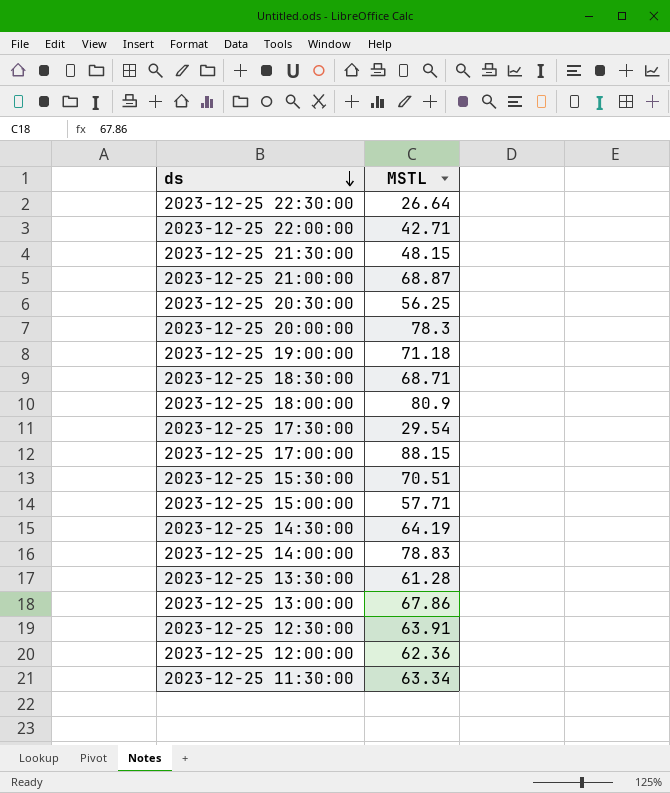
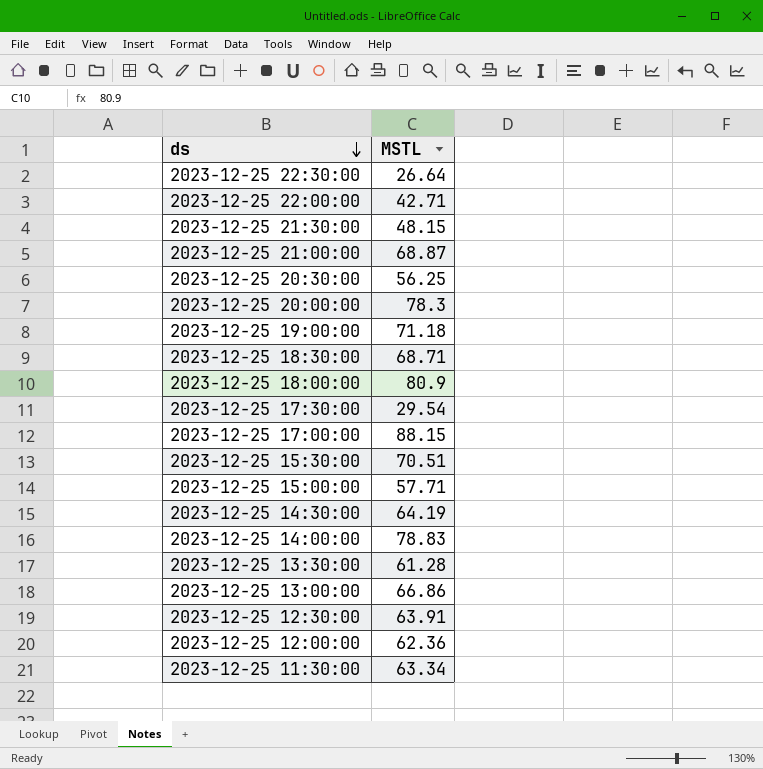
2023-12-25 13:00:00 | MSTL: 67.86 -> 66.86

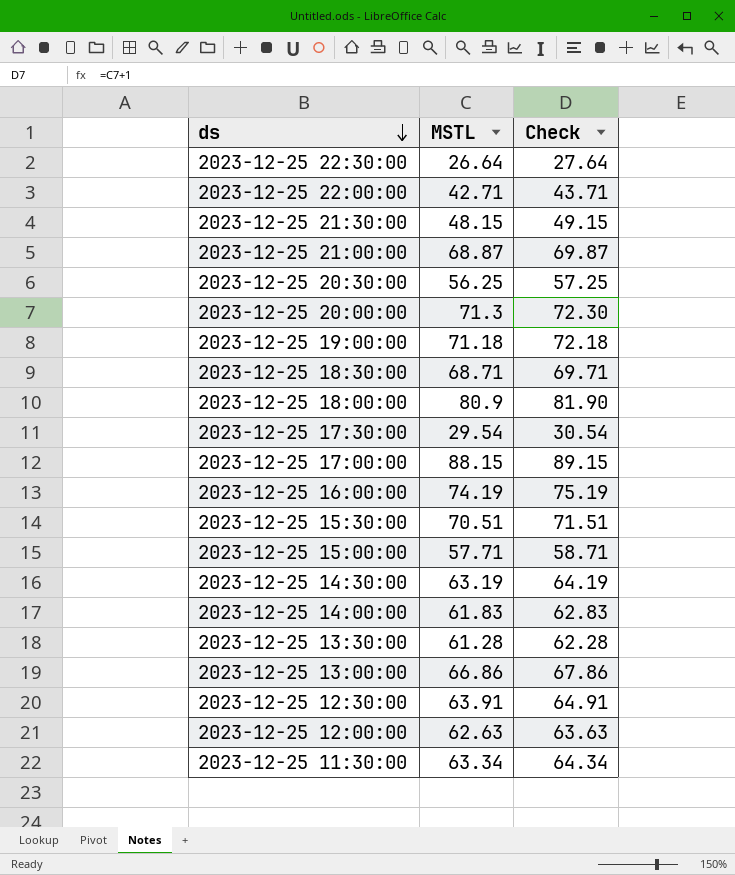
column Check | formula: none -> [MSTL] + 1
2023-12-25 20:00:00 | MSTL: 78.3 -> 71.3
row 2023-12-25 16:00:00: none -> 74.19 | 75.19
2023-12-25 14:30:00 | MSTL: 64.19 -> 63.19
2023-12-25 14:00:00 | MSTL: 78.83 -> 61.83
2023-12-25 12:00:00 | MSTL: 62.36 -> 62.63

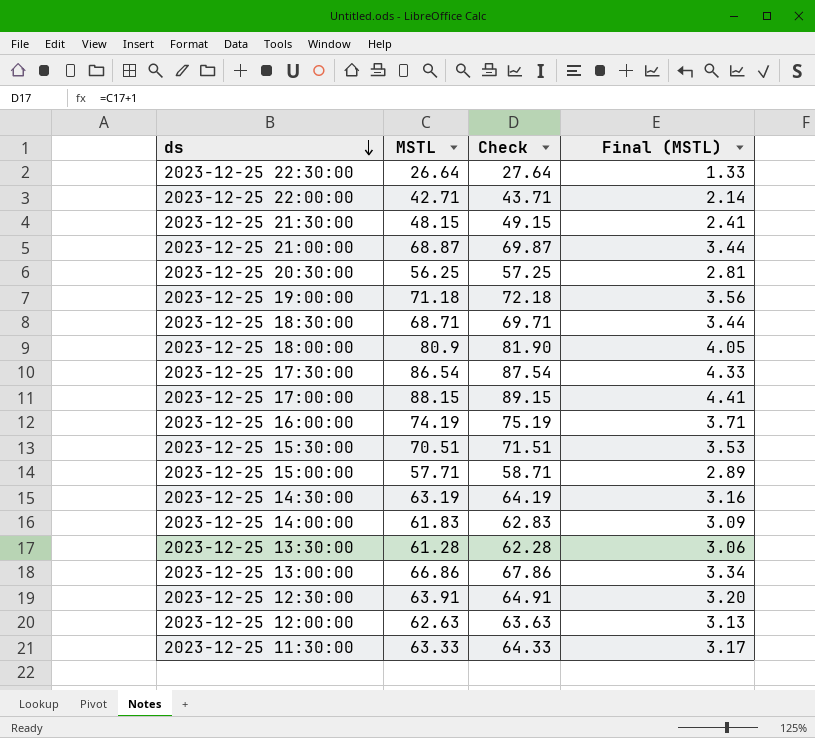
column Final (MSTL) | formula: none -> [MSTL] * 0.05
row 2023-12-25 20:00:00: 71.3 | 72.30 -> none
2023-12-25 17:30:00 | MSTL: 29.54 -> 86.54
2023-12-25 17:30:00 | Check: 30.54 -> 87.54
2023-12-25 11:30:00 | MSTL: 63.34 -> 63.33
2023-12-25 11:30:00 | Check: 64.34 -> 64.33

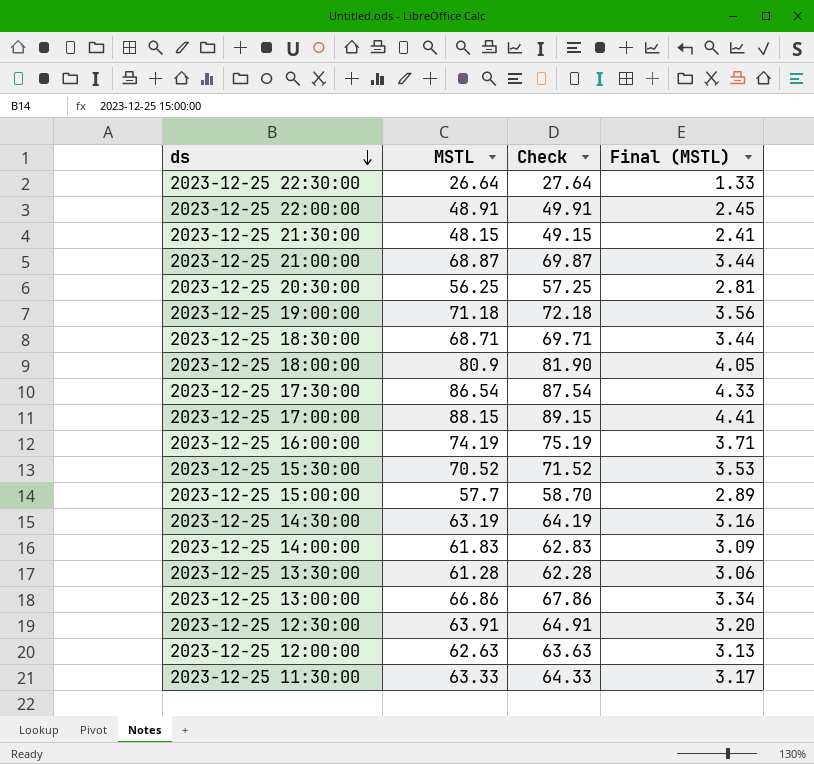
2023-12-25 22:00:00 | MSTL: 42.71 -> 48.91
2023-12-25 22:00:00 | Check: 43.71 -> 49.91
2023-12-25 22:00:00 | Final (MSTL): 2.14 -> 2.45
2023-12-25 15:30:00 | MSTL: 70.51 -> 70.52
2023-12-25 15:30:00 | Check: 71.51 -> 71.52
2023-12-25 15:00:00 | MSTL: 57.71 -> 57.7
2023-12-25 15:00:00 | Check: 58.71 -> 58.70

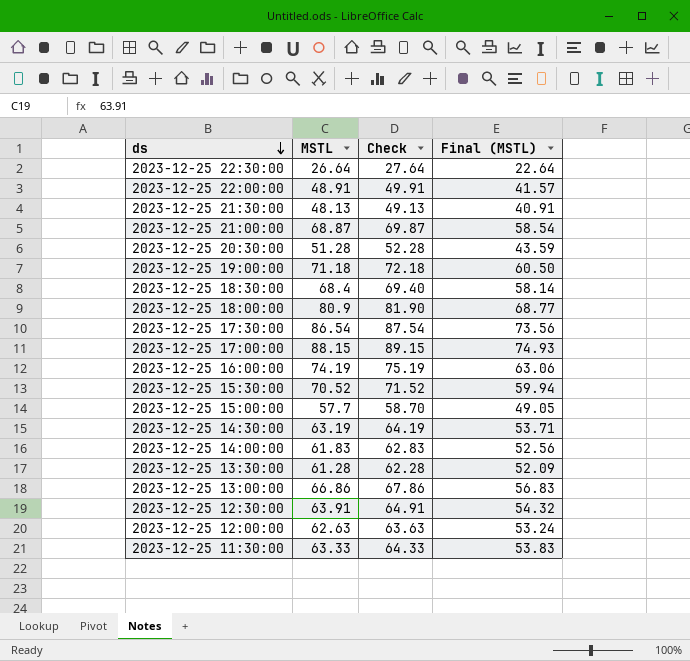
column Final (MSTL) | formula: [MSTL] * 0.05 -> [MSTL] * 0.85
2023-12-25 21:30:00 | MSTL: 48.15 -> 48.13
2023-12-25 21:30:00 | Check: 49.15 -> 49.13
2023-12-25 20:30:00 | MSTL: 56.25 -> 51.28
2023-12-25 20:30:00 | Check: 57.25 -> 52.28
2023-12-25 18:30:00 | MSTL: 68.71 -> 68.4
2023-12-25 18:30:00 | Check: 69.71 -> 69.40

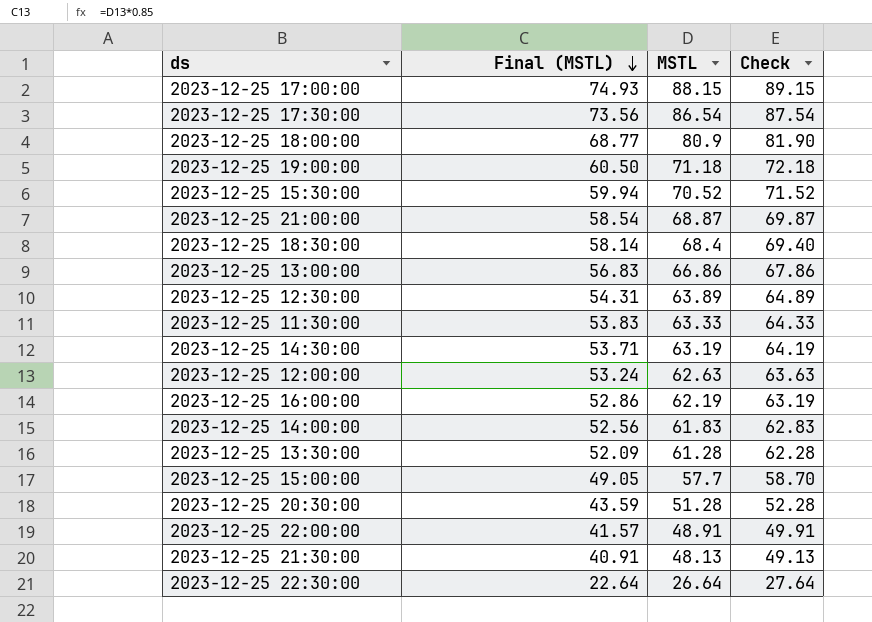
row order: ds descending -> Final (MSTL) descending
column Final (MSTL) | position: 4 -> 2
2023-12-25 12:30:00 | Final (MSTL): 54.32 -> 54.31
2023-12-25 12:30:00 | MSTL: 63.91 -> 63.89
2023-12-25 12:30:00 | Check: 64.91 -> 64.89
2023-12-25 16:00:00 | Final (MSTL): 63.06 -> 52.86
2023-12-25 16:00:00 | MSTL: 74.19 -> 62.19
2023-12-25 16:00:00 | Check: 75.19 -> 63.19

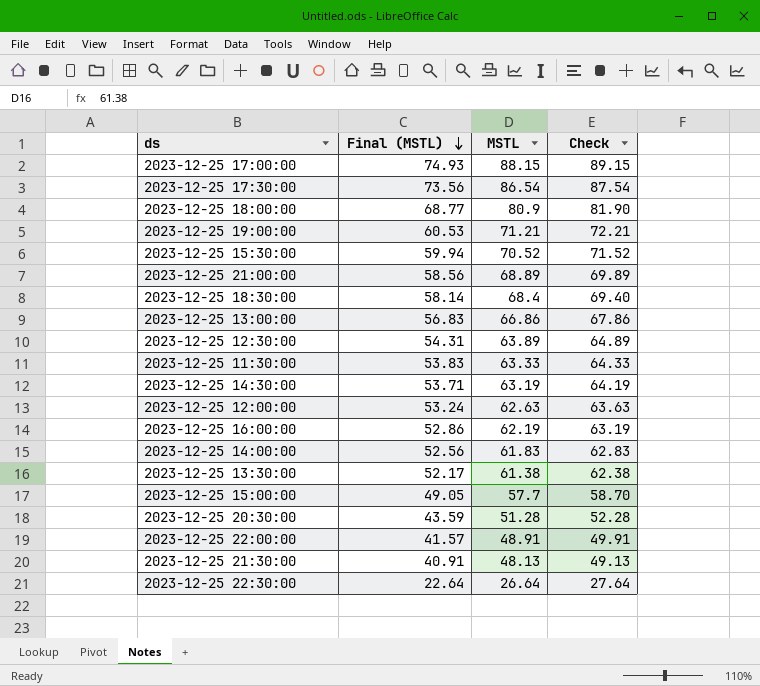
2023-12-25 19:00:00 | Final (MSTL): 60.50 -> 60.53
2023-12-25 19:00:00 | MSTL: 71.18 -> 71.21
2023-12-25 19:00:00 | Check: 72.18 -> 72.21
2023-12-25 21:00:00 | Final (MSTL): 58.54 -> 58.56
2023-12-25 21:00:00 | MSTL: 68.87 -> 68.89
2023-12-25 21:00:00 | Check: 69.87 -> 69.89
2023-12-25 13:30:00 | Final (MSTL): 52.09 -> 52.17
2023-12-25 13:30:00 | MSTL: 61.28 -> 61.38
2023-12-25 13:30:00 | Check: 62.28 -> 62.38

